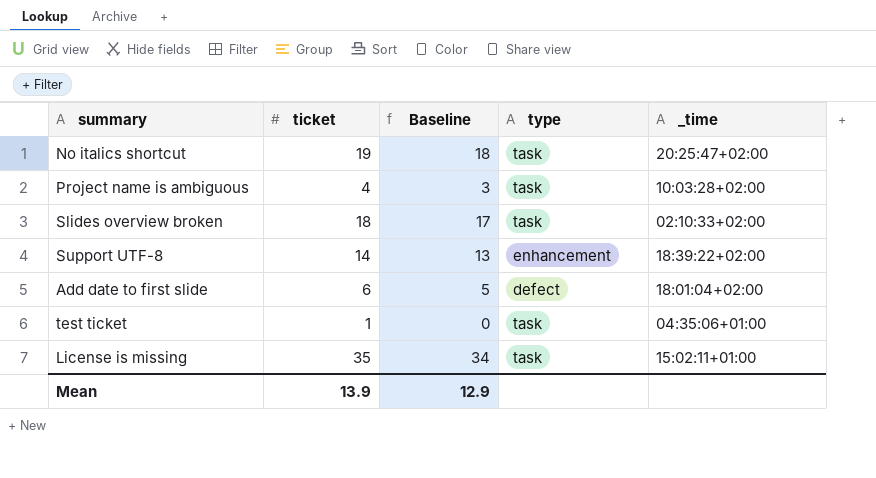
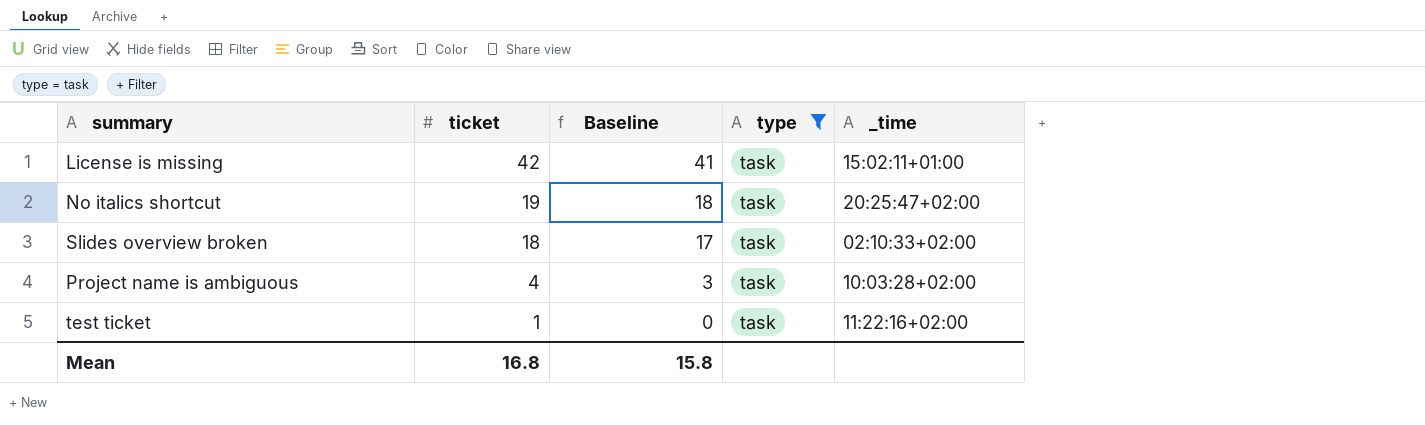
filter: none -> type = task
row order: none -> ticket descending
License is missing | ticket: 35 -> 42
License is missing | Baseline: 34 -> 41
test ticket | _time: 04:35:06+01:00 -> 11:22:16+02:00
Mean | ticket: 13.9 -> 16.8
Mean | Baseline: 12.9 -> 15.8

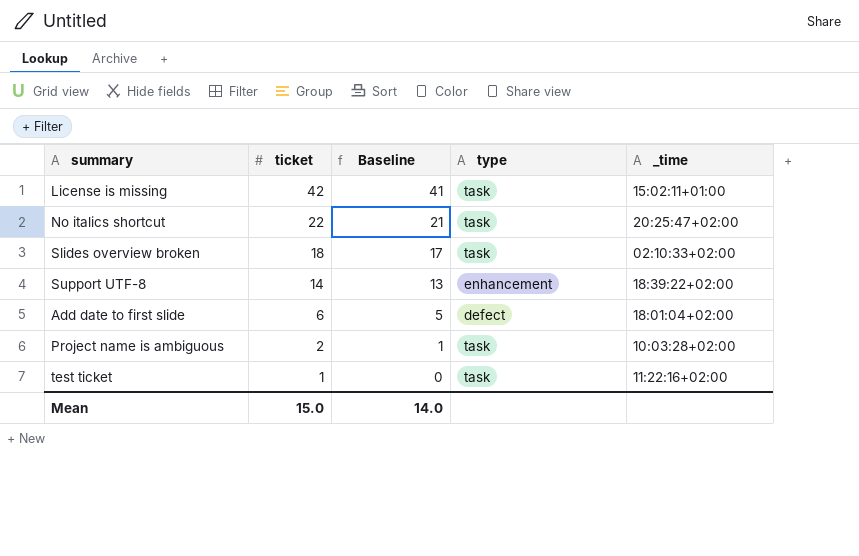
filter: type = task -> none
No italics shortcut | ticket: 19 -> 22
No italics shortcut | Baseline: 18 -> 21
Project name is ambiguous | ticket: 4 -> 2
Project name is ambiguous | Baseline: 3 -> 1
Mean | ticket: 16.8 -> 15.0
Mean | Baseline: 15.8 -> 14.0

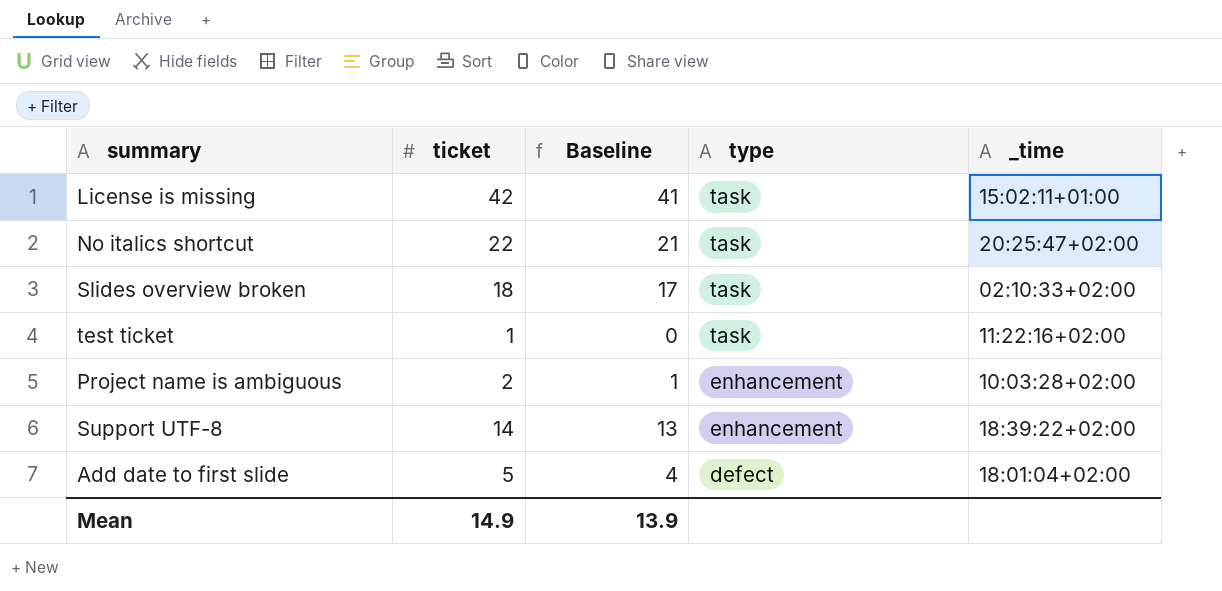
row order: ticket descending -> type descending
Project name is ambiguous | type: task -> enhancement
Add date to first slide | ticket: 6 -> 5
Add date to first slide | Baseline: 5 -> 4
Mean | ticket: 15.0 -> 14.9
Mean | Baseline: 14.0 -> 13.9

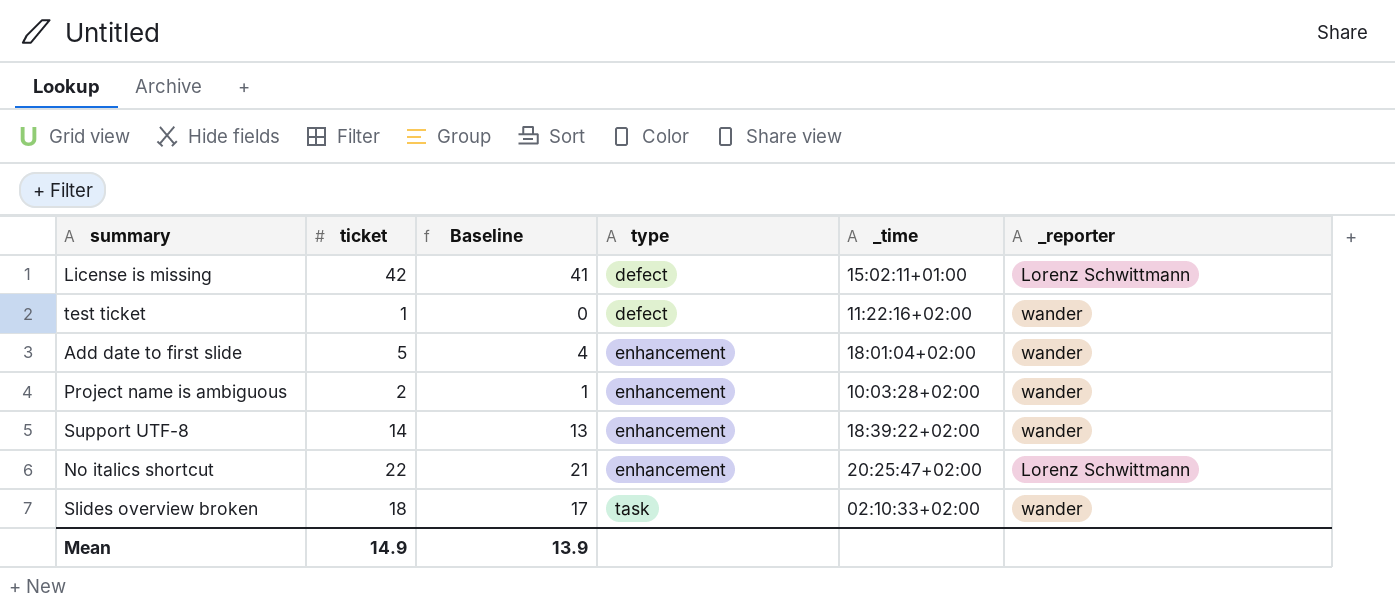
row order: type descending -> type ascending
column _reporter | position: none -> 6
License is missing | type: task -> defect
test ticket | type: task -> defect
Add date to first slide | type: defect -> enhancement
No italics shortcut | type: task -> enhancement

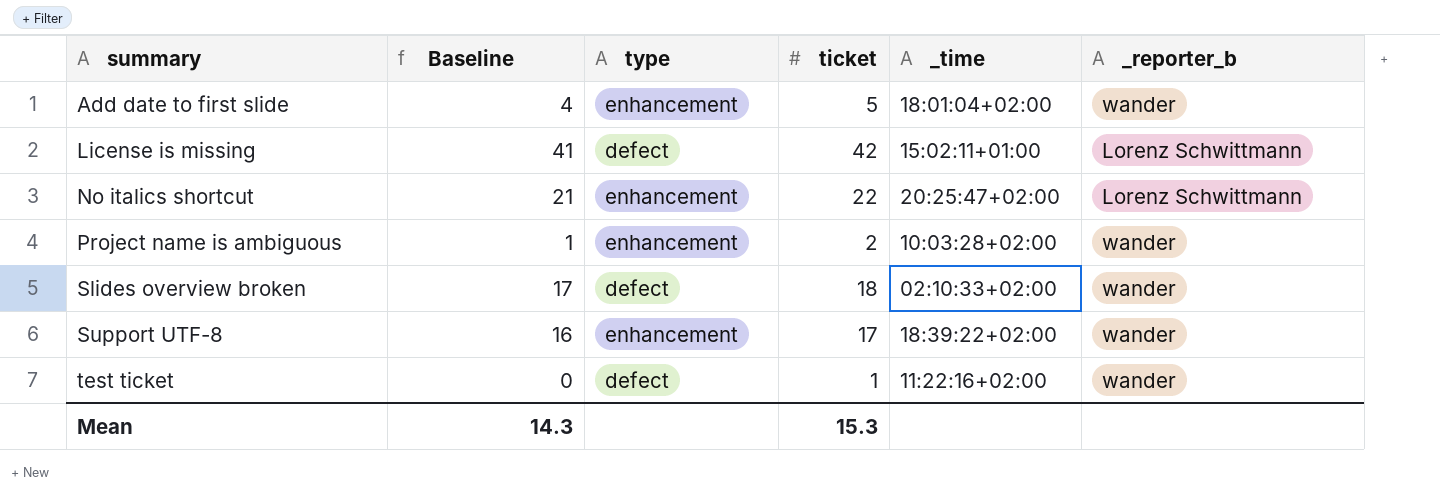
row order: type ascending -> summary ascending
column ticket | position: 2 -> 4
column name: _reporter -> _reporter_b
Slides overview broken | type: task -> defect
Support UTF-8 | Baseline: 13 -> 16
Support UTF-8 | ticket: 14 -> 17
Mean | Baseline: 13.9 -> 14.3
Mean | ticket: 14.9 -> 15.3

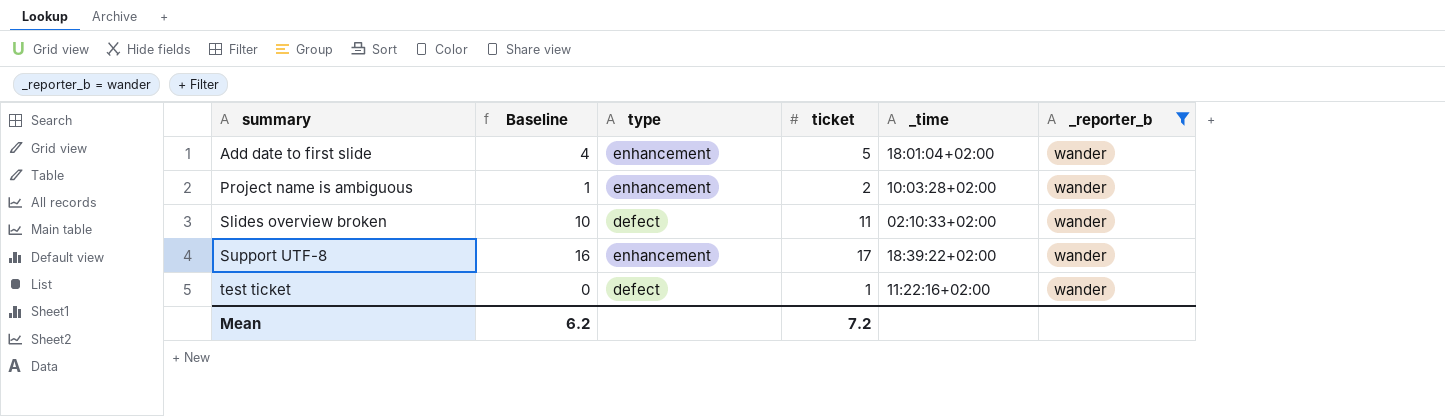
filter: none -> _reporter_b = wander
Slides overview broken | Baseline: 17 -> 10
Slides overview broken | ticket: 18 -> 11
Mean | Baseline: 14.3 -> 6.2
Mean | ticket: 15.3 -> 7.2

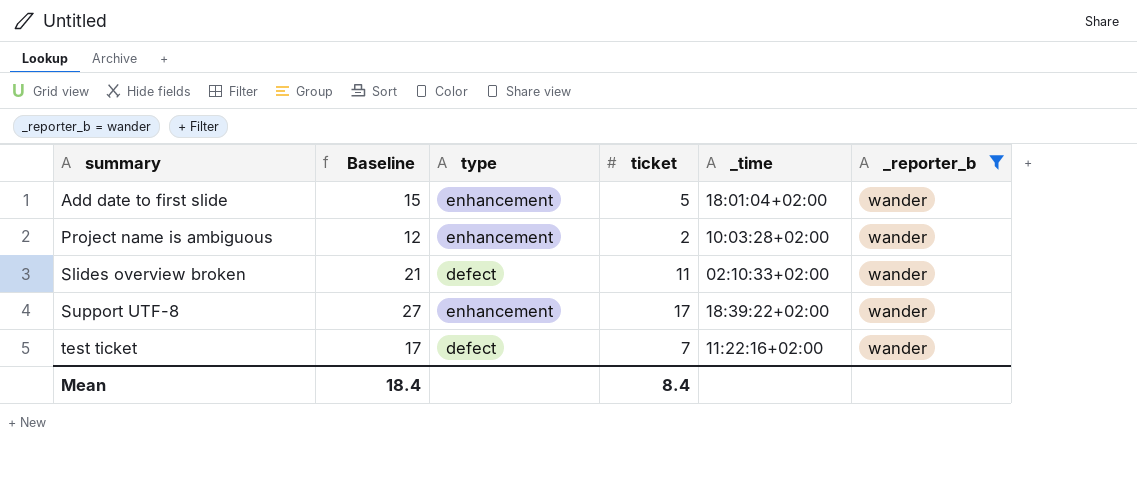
column Baseline | formula: [ticket] - 1 -> [ticket] + 10
test ticket | ticket: 1 -> 7
Mean | Baseline: 6.2 -> 18.4
Mean | ticket: 7.2 -> 8.4

